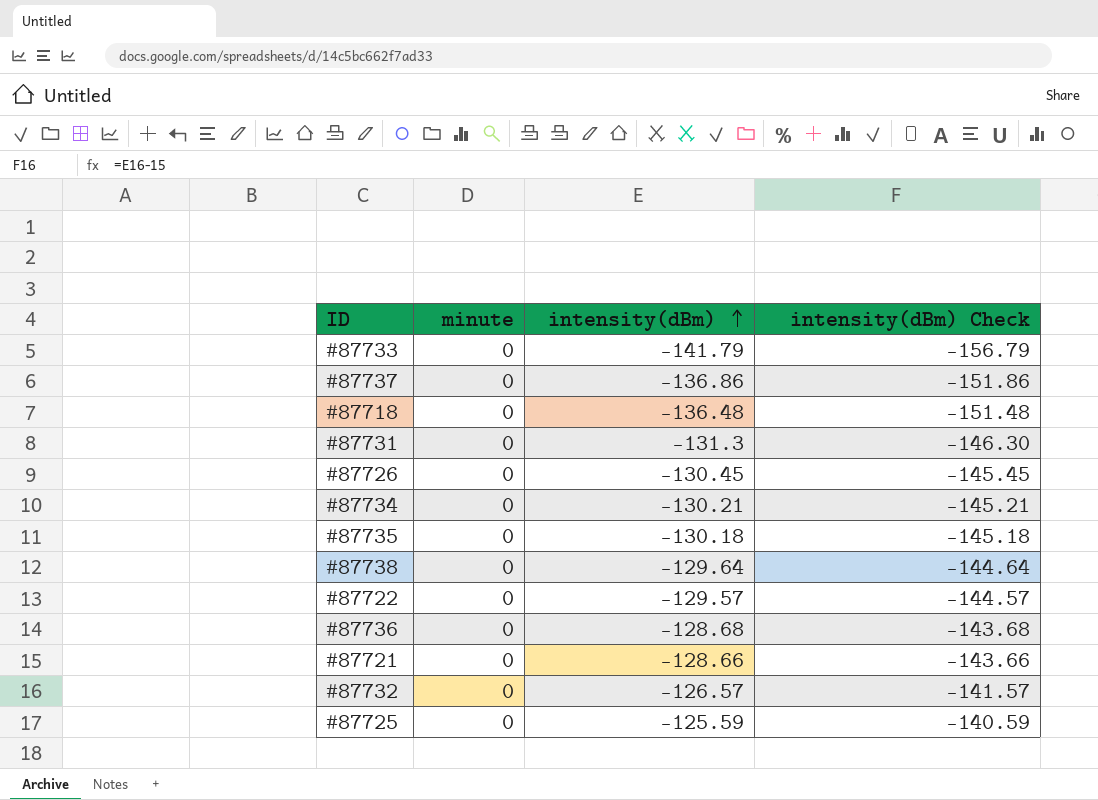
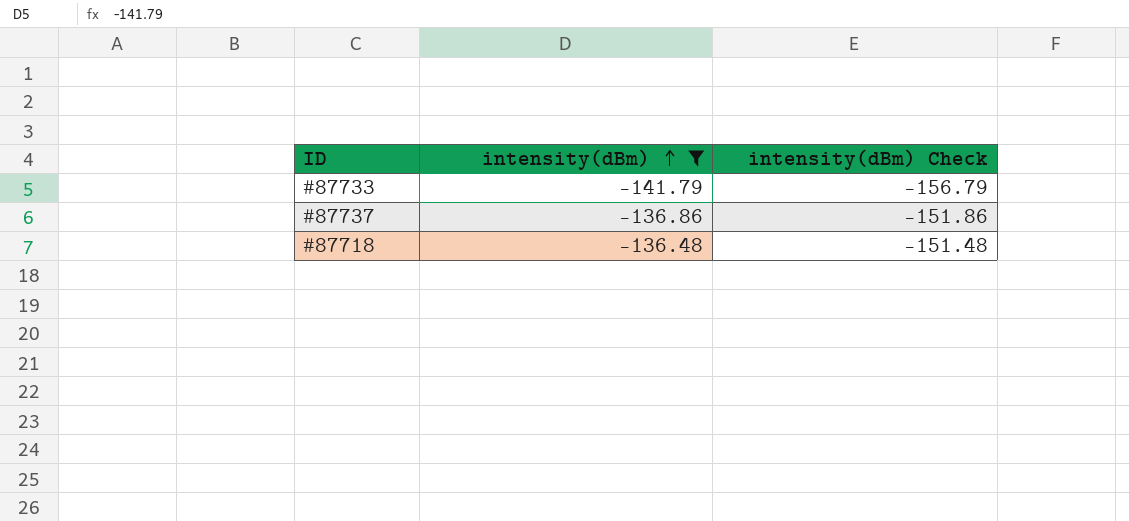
filter: none -> intensity(dBm) <= -136.48
column minute | position: 2 -> none

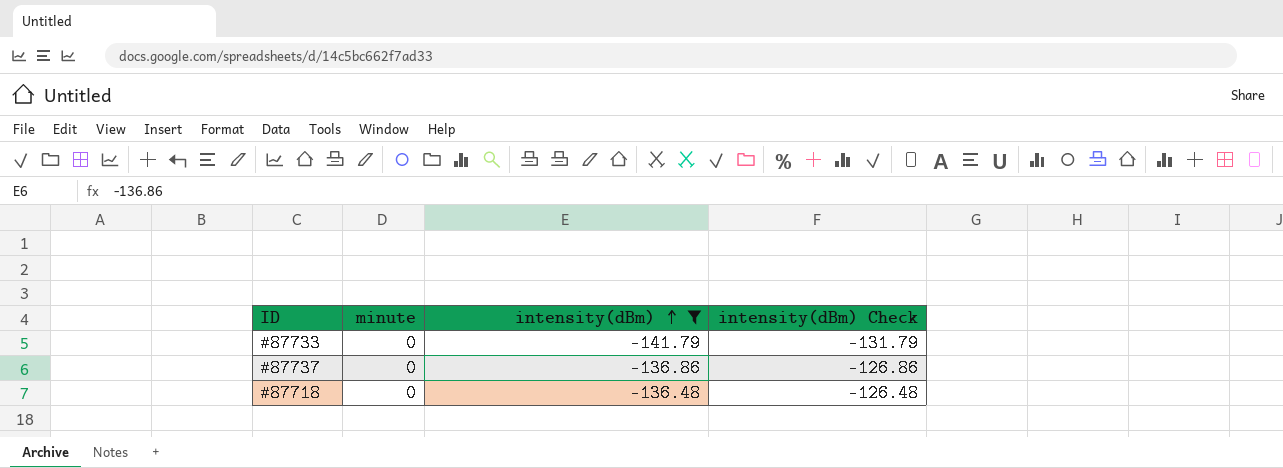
column minute | position: none -> 2
column intensity(dBm) Check | formula: [intensity(dBm)] - 15 -> [intensity(dBm)] + 10

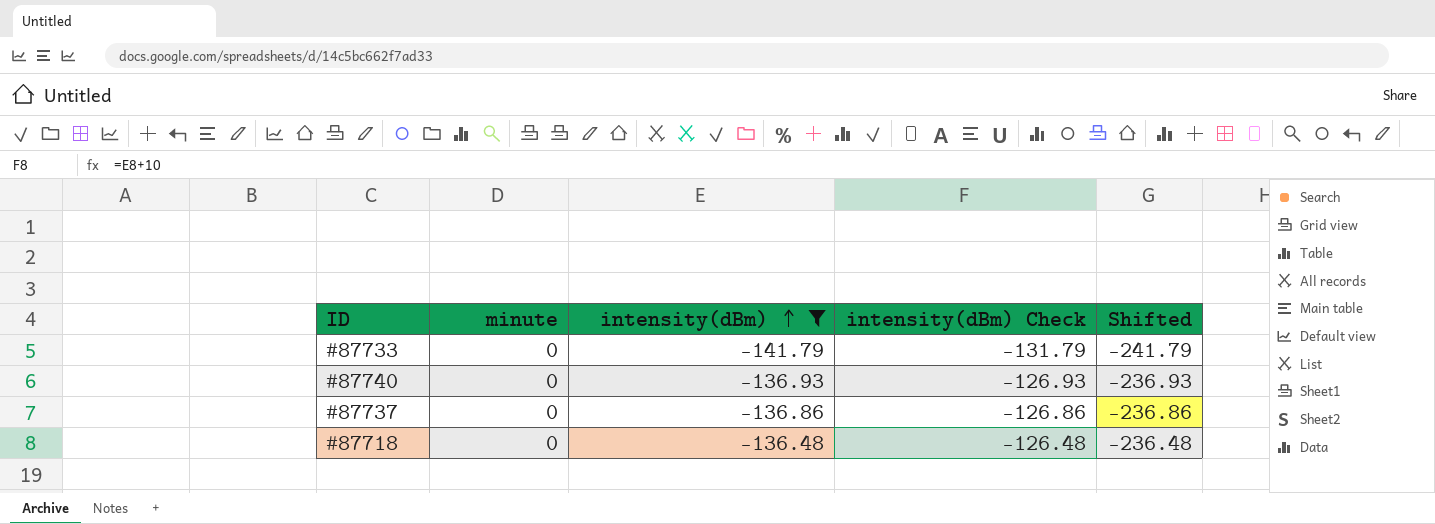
column Shifted | formula: none -> [intensity(dBm)] - 100
row #87740: none -> 0 | -136.93 | -126.93 | -236.93

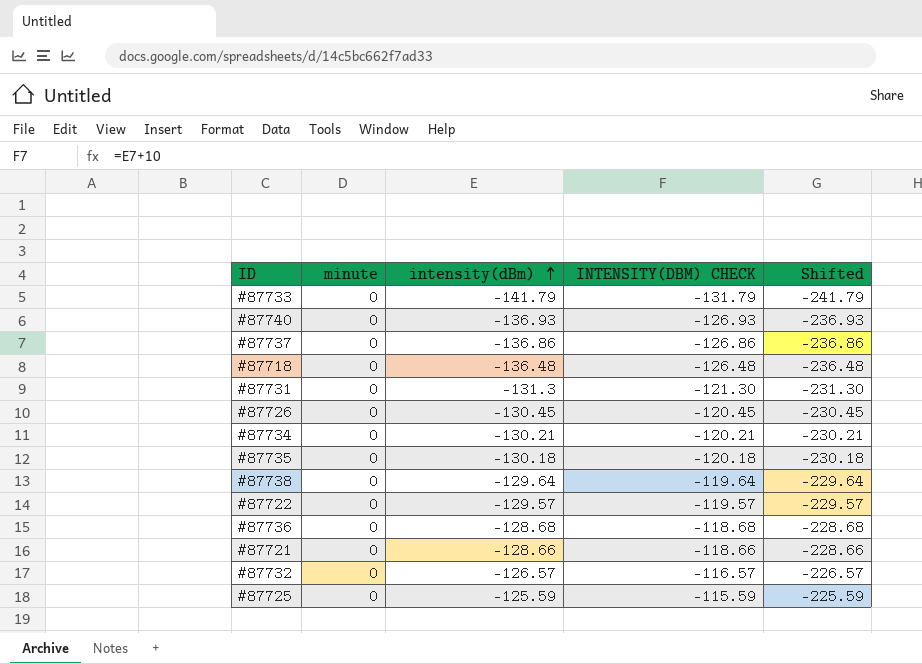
filter: intensity(dBm) <= -136.48 -> none
column name: intensity(dBm) Check -> INTENSITY(DBM) CHECK

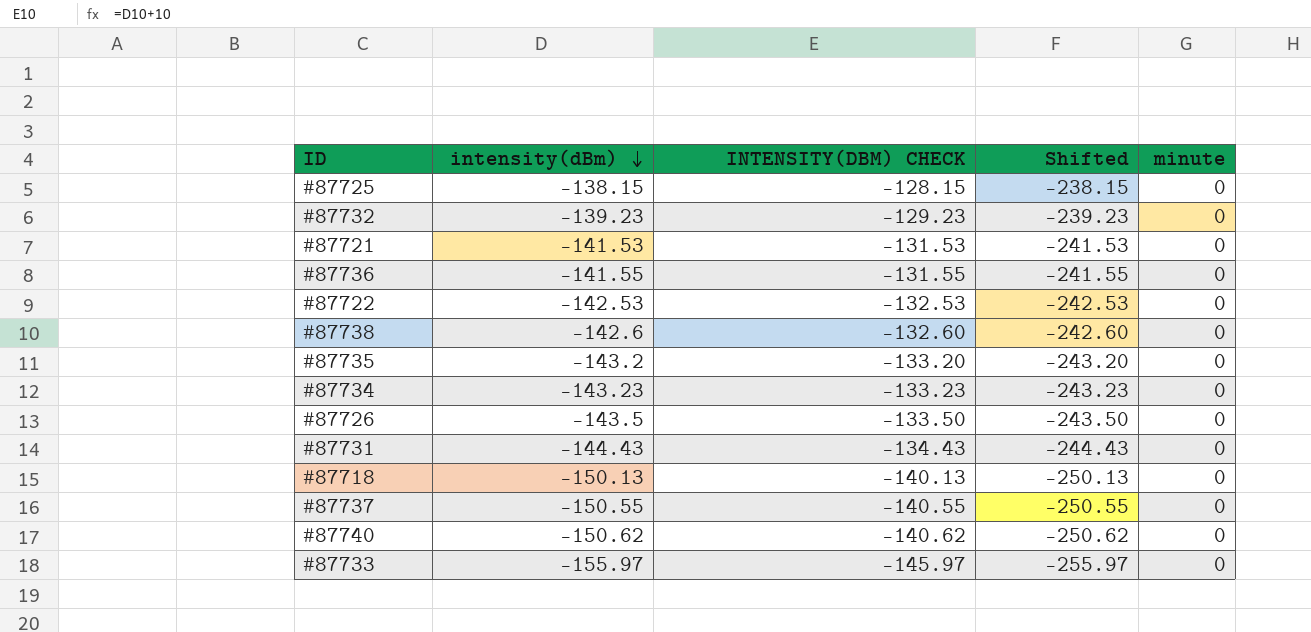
row order: intensity(dBm) ascending -> intensity(dBm) descending
column minute | position: 2 -> 5
#87725 | intensity(dBm): -125.59 -> -138.15
#87725 | INTENSITY(DBM) CHECK: -115.59 -> -128.15
#87725 | Shifted: -225.59 -> -238.15
#87732 | intensity(dBm): -126.57 -> -139.23
#87732 | INTENSITY(DBM) CHECK: -116.57 -> -129.23
#87732 | Shifted: -226.57 -> -239.23
#87721 | intensity(dBm): -128.66 -> -141.53
#87721 | INTENSITY(DBM) CHECK: -118.66 -> -131.53
#87721 | Shifted: -228.66 -> -241.53
#87736 | intensity(dBm): -128.68 -> -141.55
#87736 | INTENSITY(DBM) CHECK: -118.68 -> -131.55
#87736 | Shifted: -228.68 -> -241.55
#87722 | intensity(dBm): -129.57 -> -142.53
#87722 | INTENSITY(DBM) CHECK: -119.57 -> -132.53
#87722 | Shifted: -229.57 -> -242.53
#87738 | intensity(dBm): -129.64 -> -142.6
#87738 | INTENSITY(DBM) CHECK: -119.64 -> -132.60
#87738 | Shifted: -229.64 -> -242.60
#87735 | intensity(dBm): -130.18 -> -143.2
#87735 | INTENSITY(DBM) CHECK: -120.18 -> -133.20
#87735 | Shifted: -230.18 -> -243.20
#87734 | intensity(dBm): -130.21 -> -143.23
#87734 | INTENSITY(DBM) CHECK: -120.21 -> -133.23
#87734 | Shifted: -230.21 -> -243.23
#87726 | intensity(dBm): -130.45 -> -143.5
#87726 | INTENSITY(DBM) CHECK: -120.45 -> -133.50
#87726 | Shifted: -230.45 -> -243.50
#87731 | intensity(dBm): -131.3 -> -144.43
#87731 | INTENSITY(DBM) CHECK: -121.30 -> -134.43
#87731 | Shifted: -231.30 -> -244.43
#87718 | intensity(dBm): -136.48 -> -150.13
#87718 | INTENSITY(DBM) CHECK: -126.48 -> -140.13
#87718 | Shifted: -236.48 -> -250.13
#87737 | intensity(dBm): -136.86 -> -150.55
#87737 | INTENSITY(DBM) CHECK: -126.86 -> -140.55
#87737 | Shifted: -236.86 -> -250.55
#87740 | intensity(dBm): -136.93 -> -150.62
#87740 | INTENSITY(DBM) CHECK: -126.93 -> -140.62
#87740 | Shifted: -236.93 -> -250.62
#87733 | intensity(dBm): -141.79 -> -155.97
#87733 | INTENSITY(DBM) CHECK: -131.79 -> -145.97
#87733 | Shifted: -241.79 -> -255.97

